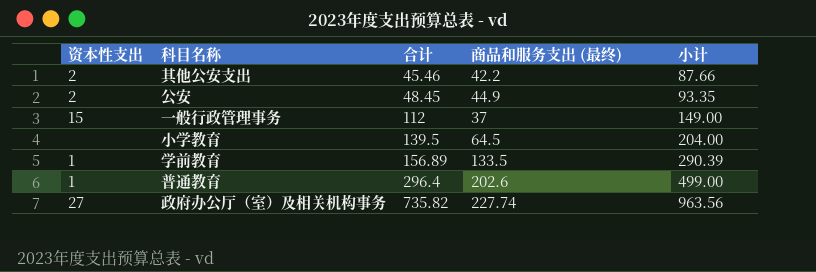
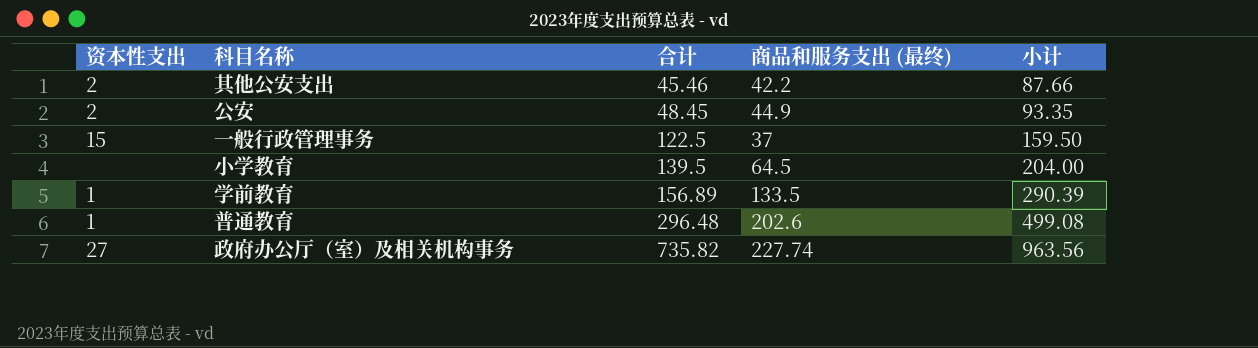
一般行政管理事务 | 合计: 112 -> 122.5
一般行政管理事务 | 小计: 149.00 -> 159.50
普通教育 | 合计: 296.4 -> 296.48
普通教育 | 小计: 499.00 -> 499.08

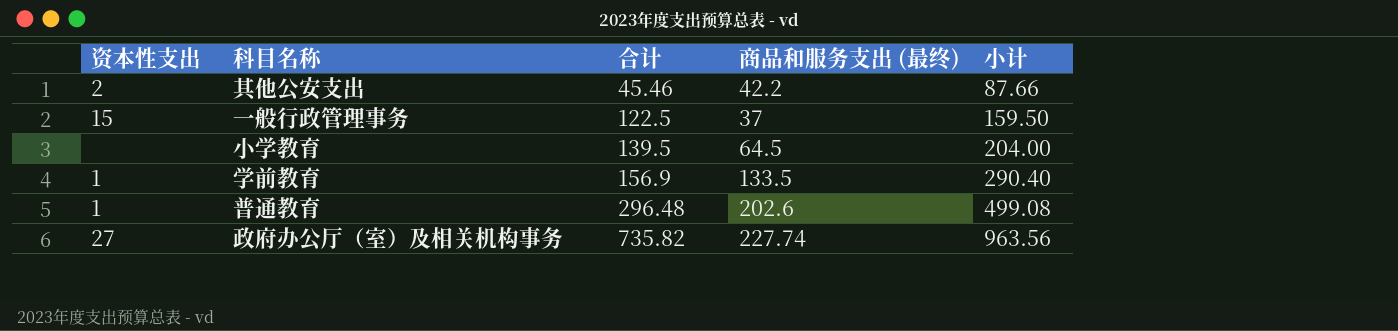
row 公安: 2 | 48.45 | 44.9 | 93.35 -> none
学前教育 | 合计: 156.89 -> 156.9
学前教育 | 小计: 290.39 -> 290.40

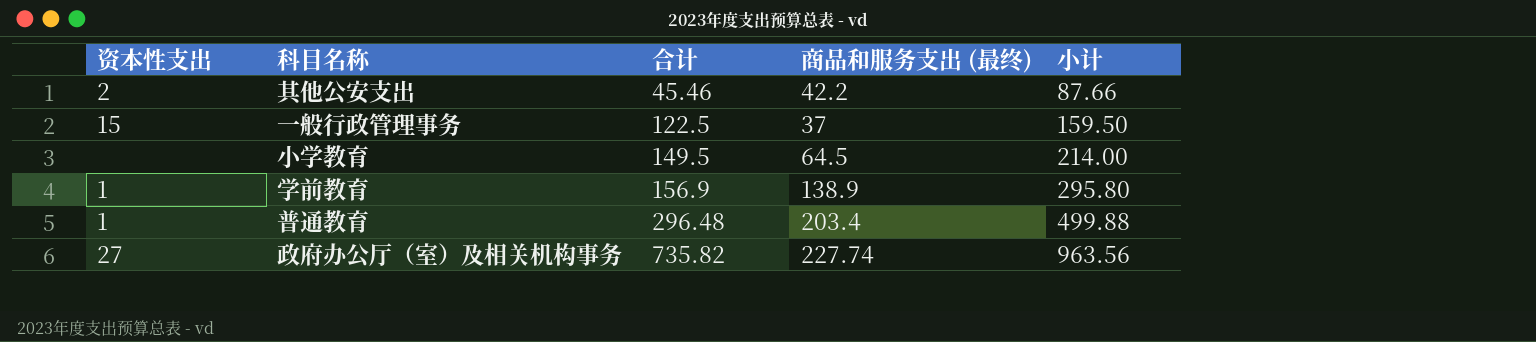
小学教育 | 合计: 139.5 -> 149.5
小学教育 | 小计: 204.00 -> 214.00
学前教育 | 商品和服务支出 (最终): 133.5 -> 138.9
学前教育 | 小计: 290.40 -> 295.80
普通教育 | 商品和服务支出 (最终): 202.6 -> 203.4
普通教育 | 小计: 499.08 -> 499.88

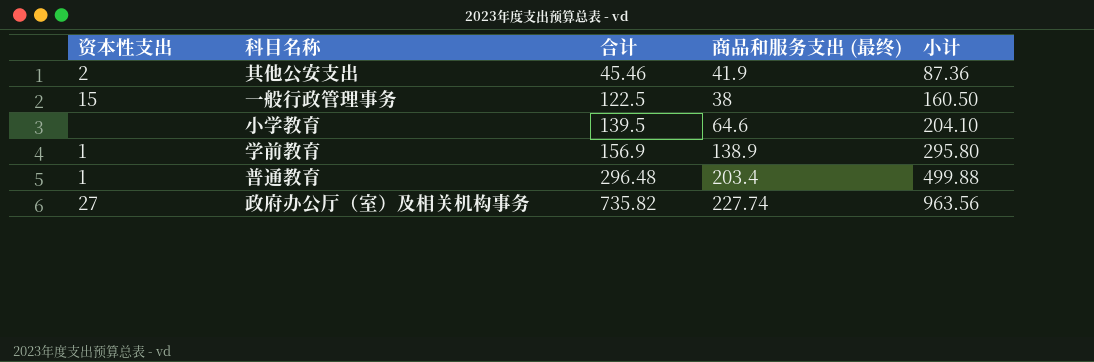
其他公安支出 | 商品和服务支出 (最终): 42.2 -> 41.9
其他公安支出 | 小计: 87.66 -> 87.36
一般行政管理事务 | 商品和服务支出 (最终): 37 -> 38
一般行政管理事务 | 小计: 159.50 -> 160.50
小学教育 | 合计: 149.5 -> 139.5
小学教育 | 商品和服务支出 (最终): 64.5 -> 64.6
小学教育 | 小计: 214.00 -> 204.10

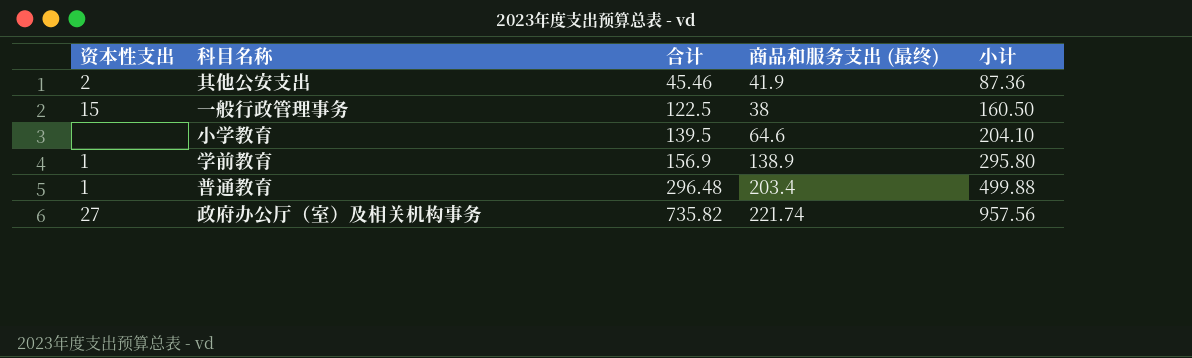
政府办公厅（室）及相关机构事务 | 商品和服务支出 (最终): 227.74 -> 221.74
政府办公厅（室）及相关机构事务 | 小计: 963.56 -> 957.56

